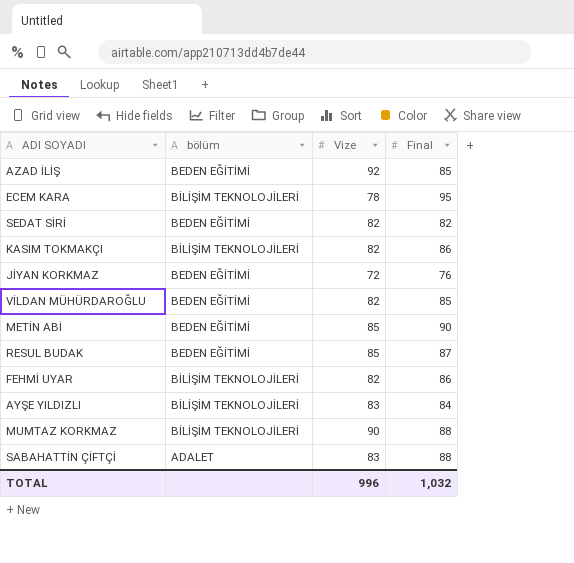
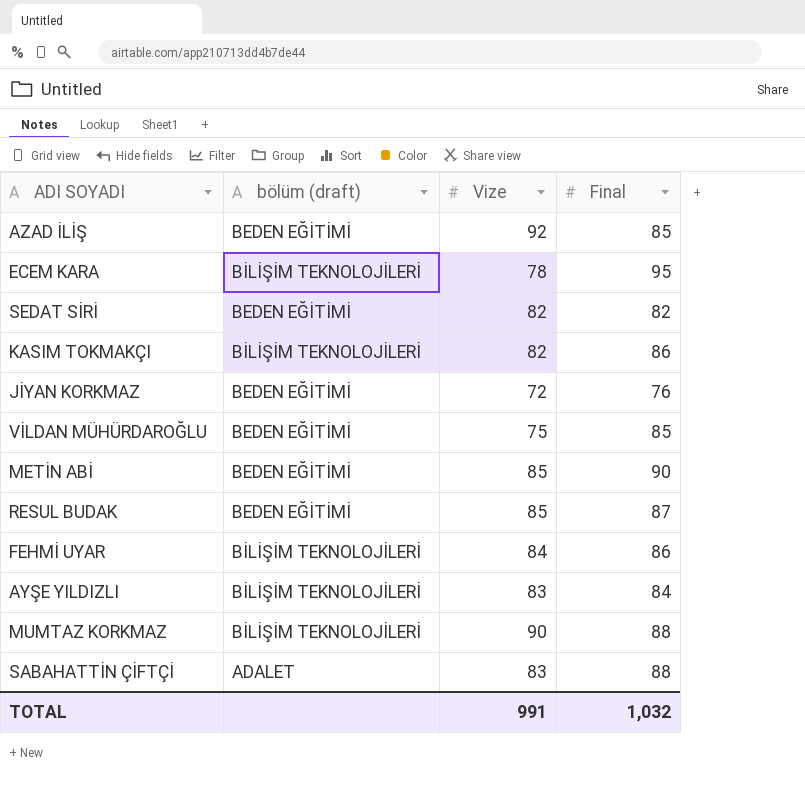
column name: bölüm -> bölüm (draft)
VİLDAN MÜHÜRDAROĞLU | Vize: 82 -> 75
FEHMİ UYAR | Vize: 82 -> 84
TOTAL | Vize: 996 -> 991

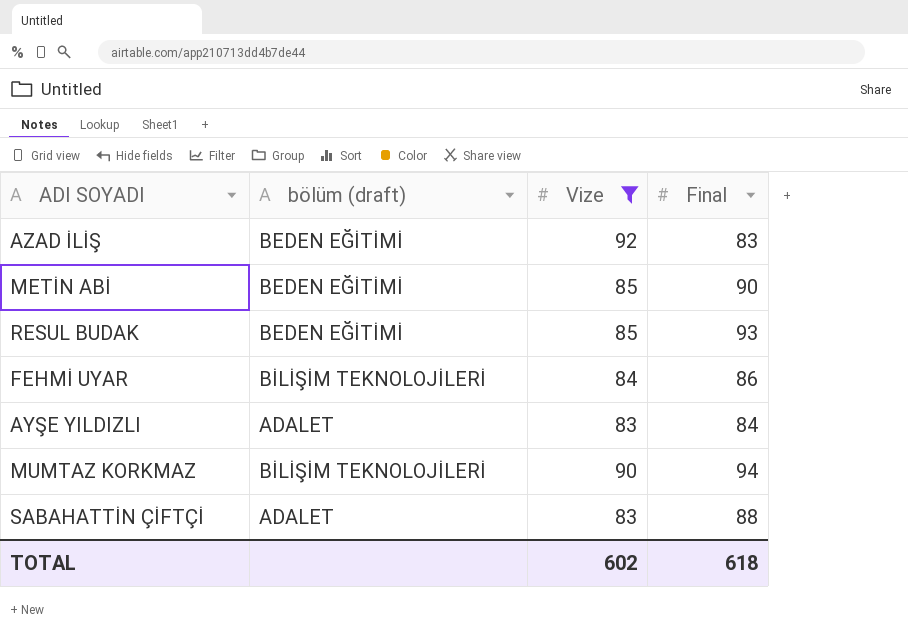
filter: none -> Vize >= 83
AZAD İLİŞ | Final: 85 -> 83
RESUL BUDAK | Final: 87 -> 93
AYŞE YILDIZLI | bölüm (draft): BİLİŞİM TEKNOLOJİLERİ -> ADALET
MUMTAZ KORKMAZ | Final: 88 -> 94
TOTAL | Vize: 991 -> 602
TOTAL | Final: 1,032 -> 618

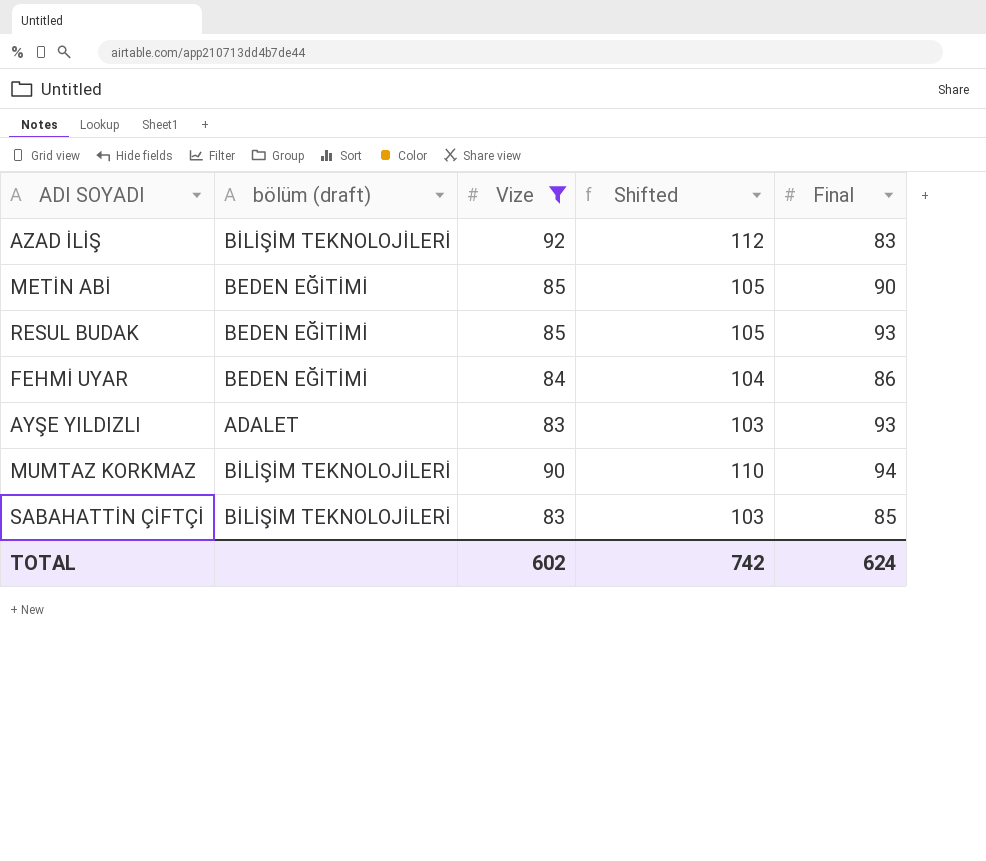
column Shifted | formula: none -> [Vize] + 20
AZAD İLİŞ | bölüm (draft): BEDEN EĞİTİMİ -> BİLİŞİM TEKNOLOJİLERİ
FEHMİ UYAR | bölüm (draft): BİLİŞİM TEKNOLOJİLERİ -> BEDEN EĞİTİMİ
AYŞE YILDIZLI | Final: 84 -> 93
SABAHATTİN ÇİFTÇİ | bölüm (draft): ADALET -> BİLİŞİM TEKNOLOJİLERİ
SABAHATTİN ÇİFTÇİ | Final: 88 -> 85
TOTAL | Final: 618 -> 624

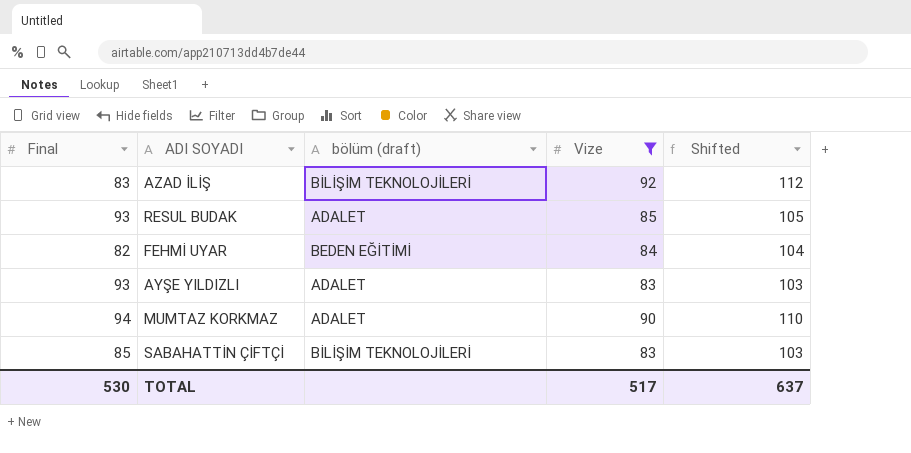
column Final | position: 5 -> 1
row METİN ABİ: BEDEN EĞİTİMİ | 85 | 105 | 90 -> none
RESUL BUDAK | bölüm (draft): BEDEN EĞİTİMİ -> ADALET
FEHMİ UYAR | Final: 86 -> 82
MUMTAZ KORKMAZ | bölüm (draft): BİLİŞİM TEKNOLOJİLERİ -> ADALET
TOTAL | Final: 624 -> 530
TOTAL | Vize: 602 -> 517
TOTAL | Shifted: 742 -> 637

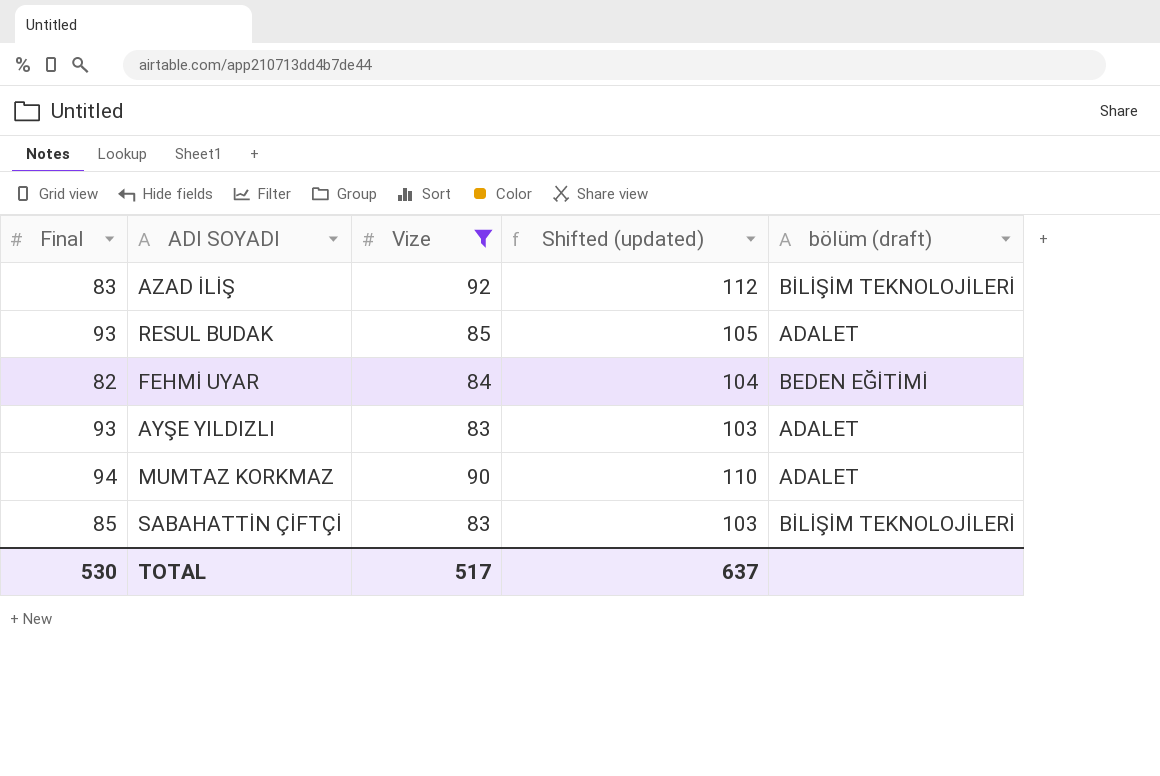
column name: Shifted -> Shifted (updated)
column bölüm (draft) | position: 3 -> 5

